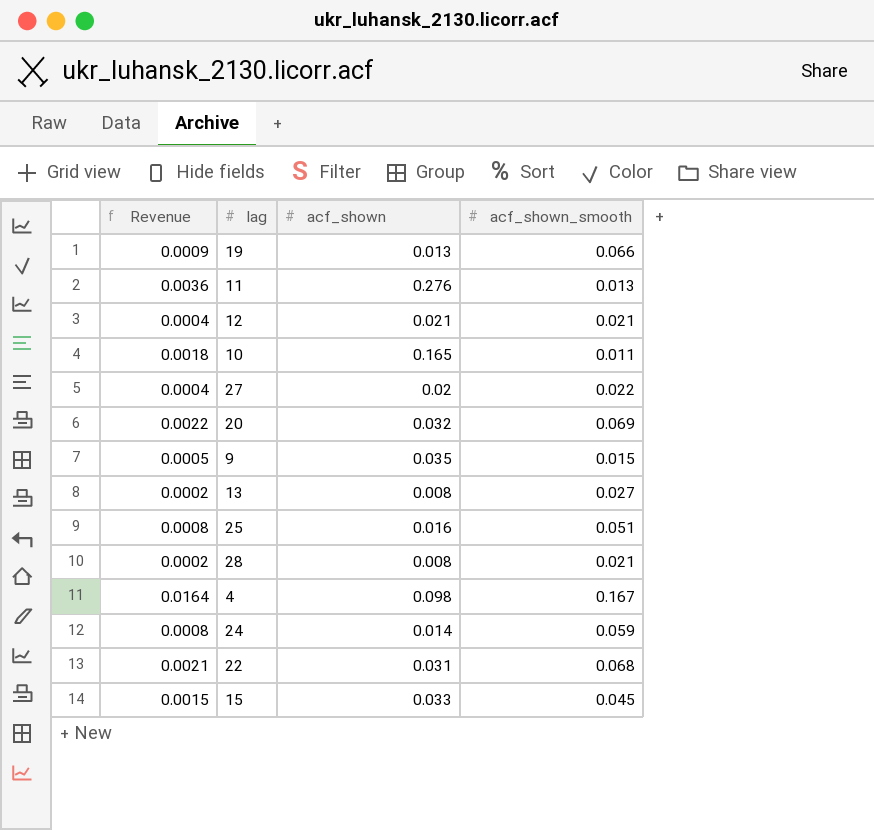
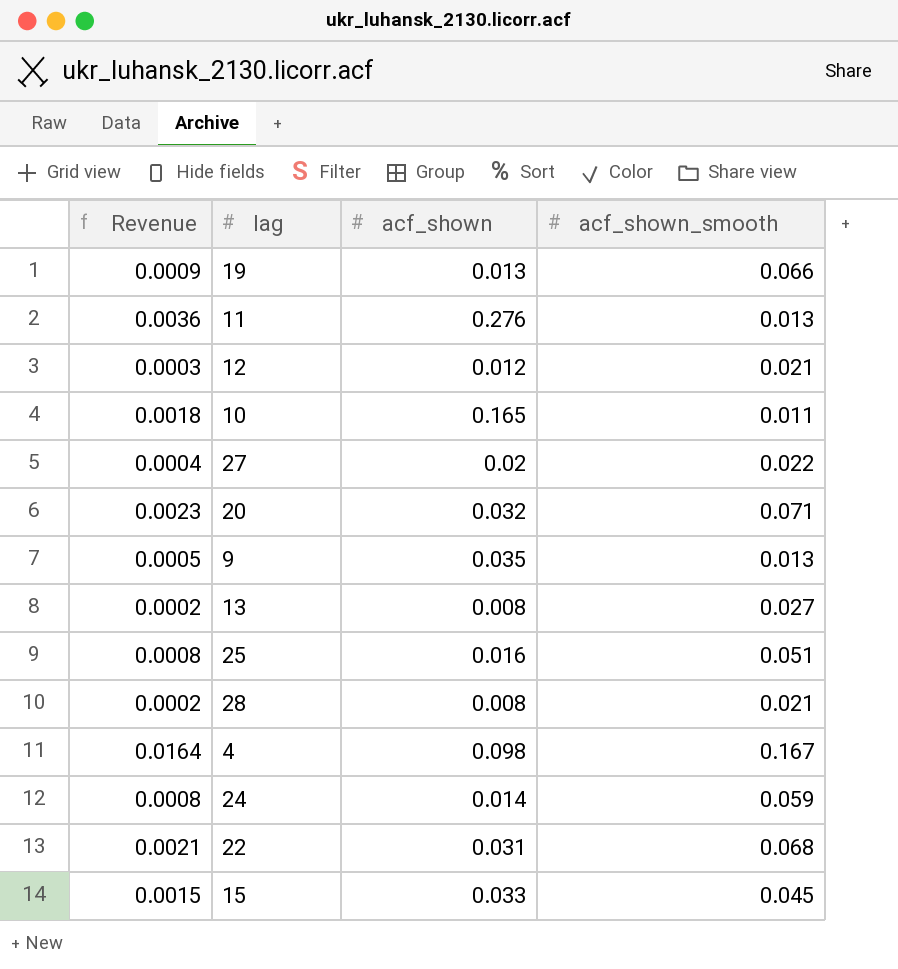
12 | Revenue: 0.0004 -> 0.0003
12 | acf_shown: 0.021 -> 0.012
20 | Revenue: 0.0022 -> 0.0023
20 | acf_shown_smooth: 0.069 -> 0.071
9 | acf_shown_smooth: 0.015 -> 0.013

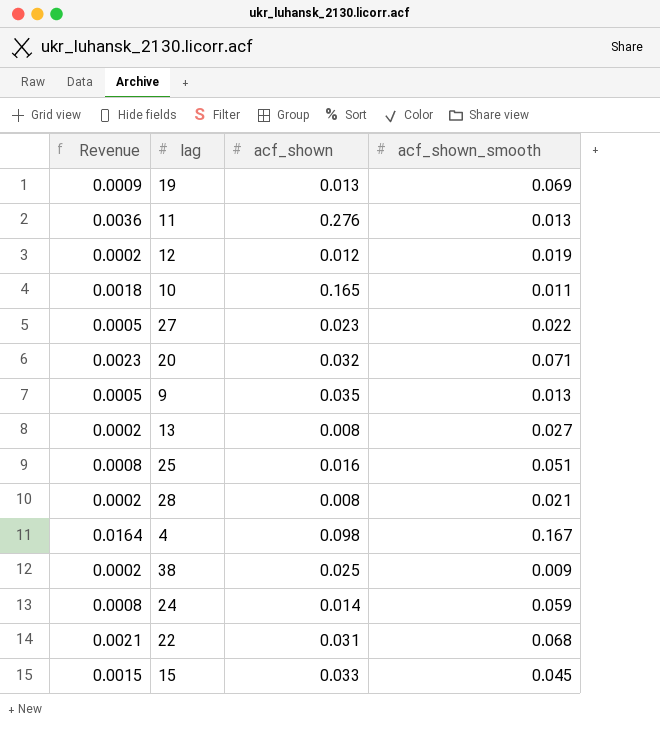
19 | acf_shown_smooth: 0.066 -> 0.069
12 | Revenue: 0.0003 -> 0.0002
12 | acf_shown_smooth: 0.021 -> 0.019
27 | Revenue: 0.0004 -> 0.0005
27 | acf_shown: 0.02 -> 0.023
row 38: none -> 0.0002 | 0.025 | 0.009

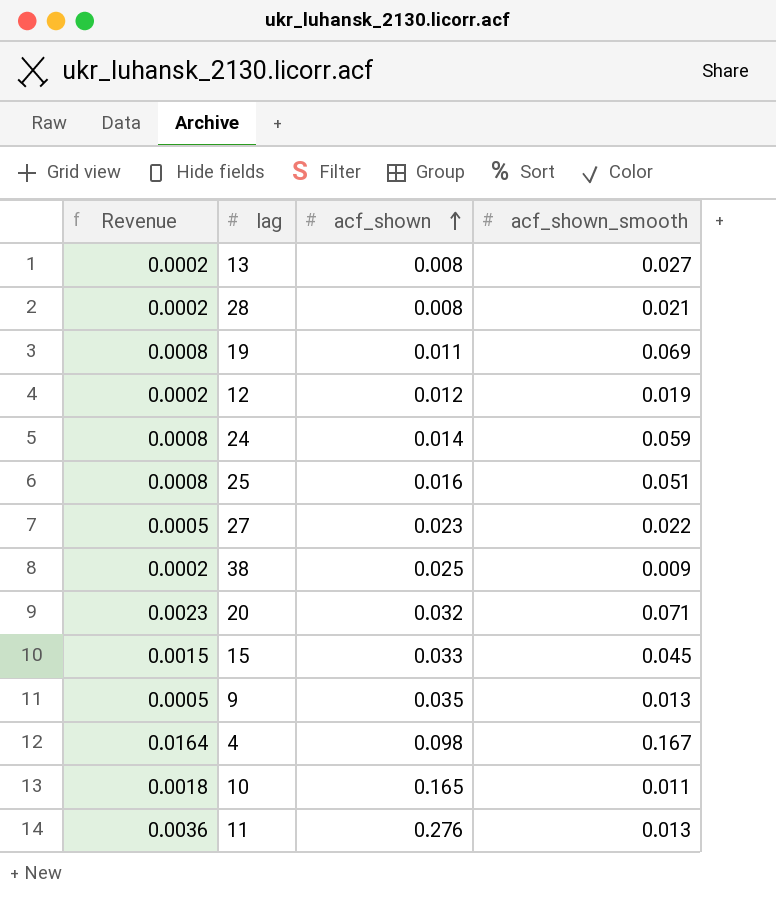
row order: none -> acf_shown ascending
row 22: 0.0021 | 0.031 | 0.068 -> none
19 | Revenue: 0.0009 -> 0.0008
19 | acf_shown: 0.013 -> 0.011

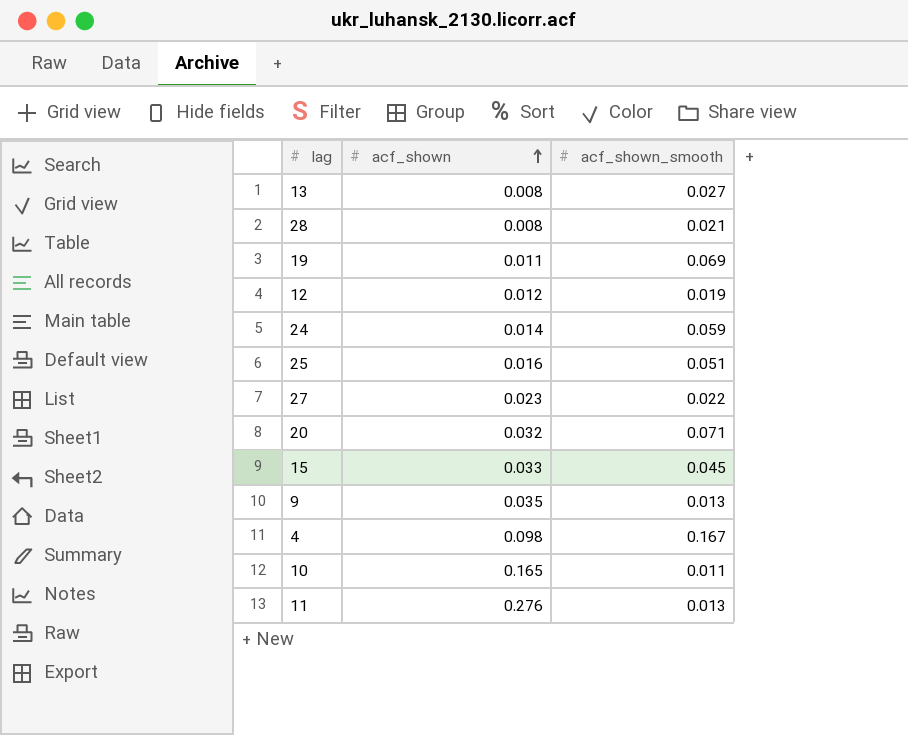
column Revenue | formula: [acf_shown] * [acf_shown_smooth] -> none
row 38: 0.0002 | 0.025 | 0.009 -> none

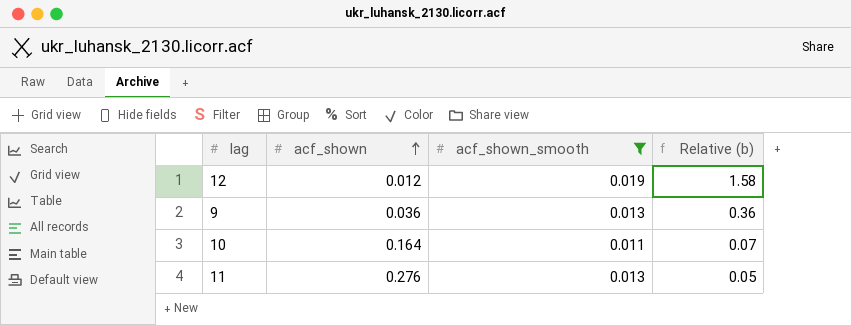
filter: none -> acf_shown_smooth <= 0.019
column Relative (b) | formula: none -> [acf_shown_smooth] / [acf_shown]
9 | acf_shown: 0.035 -> 0.036
10 | acf_shown: 0.165 -> 0.164

